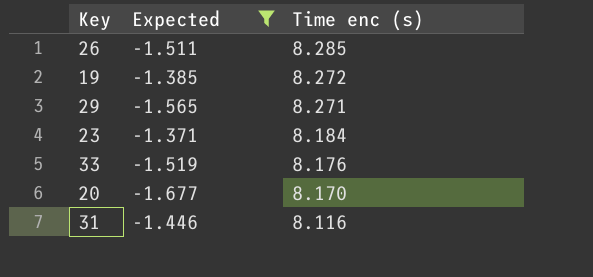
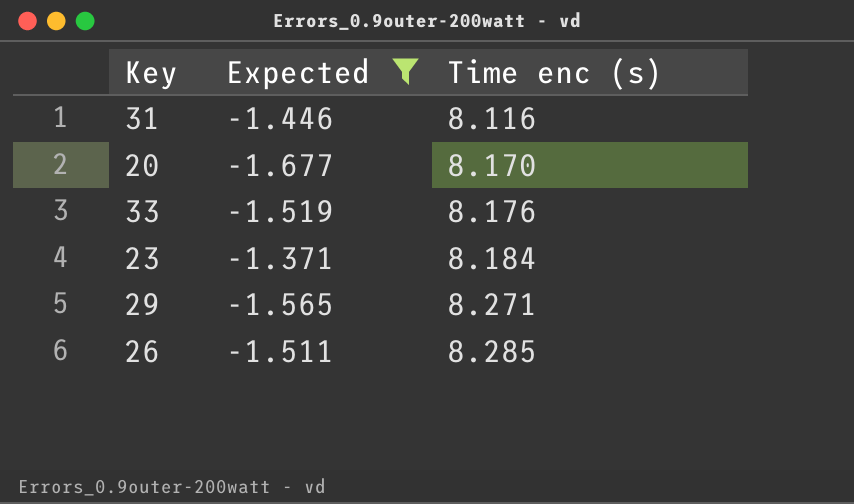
row order: Time enc (s) descending -> Time enc (s) ascending
row 19: -1.385 | 8.272 -> none

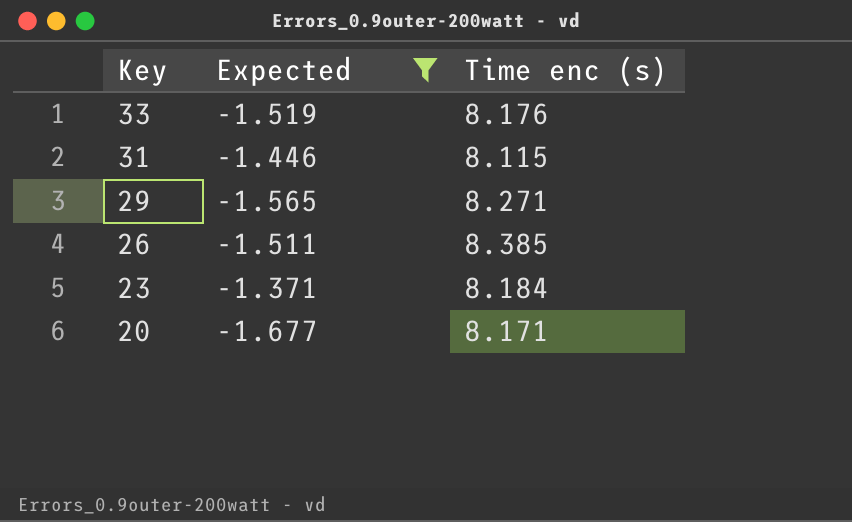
row order: Time enc (s) ascending -> Key descending
31 | Time enc (s): 8.116 -> 8.115
26 | Time enc (s): 8.285 -> 8.385
20 | Time enc (s): 8.170 -> 8.171

